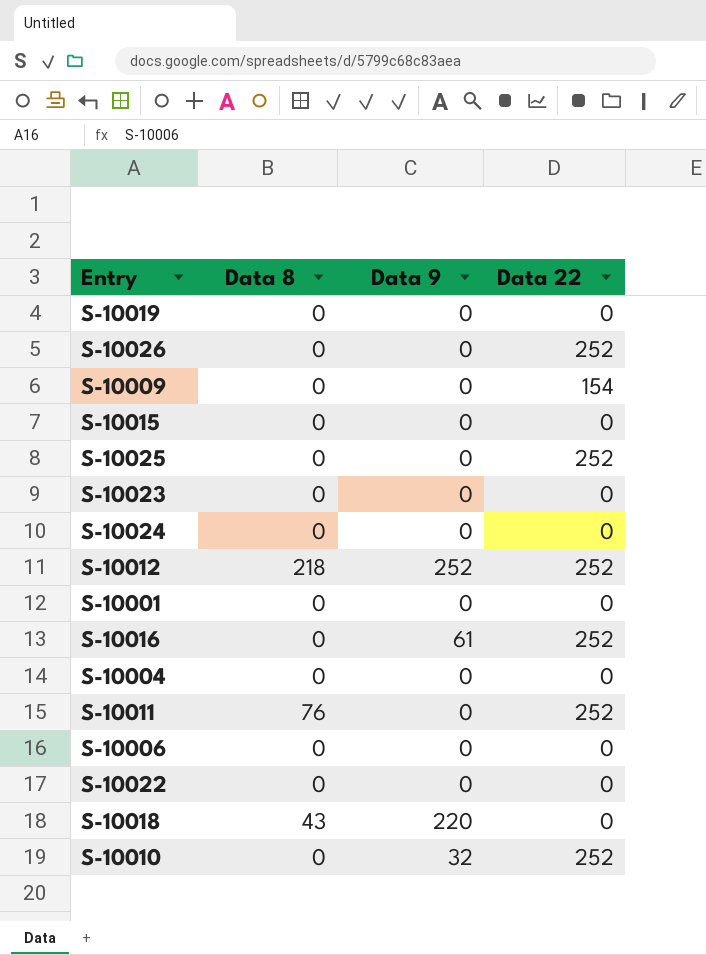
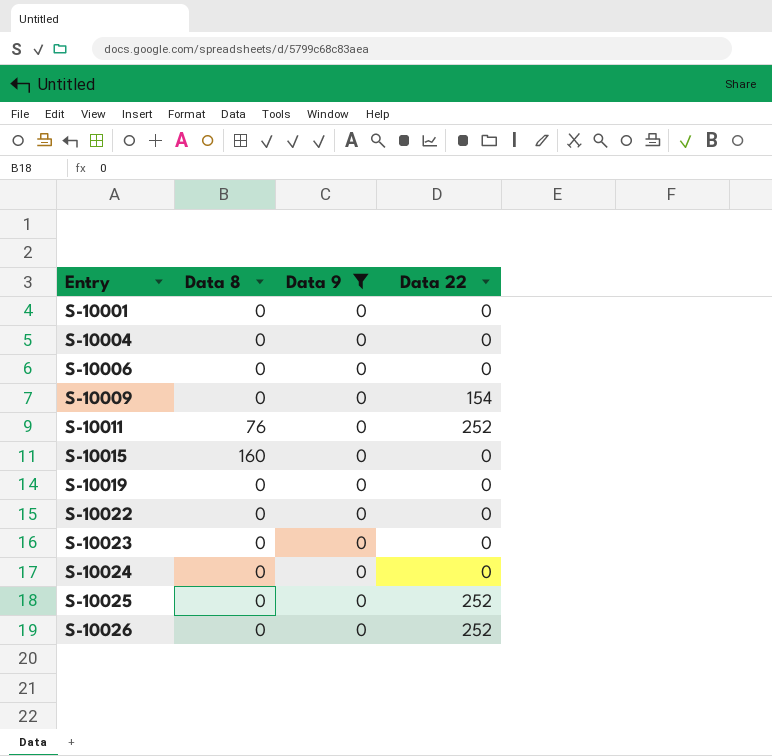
filter: none -> Data 9 = 0
row order: none -> Entry ascending
S-10015 | Data 8: 0 -> 160

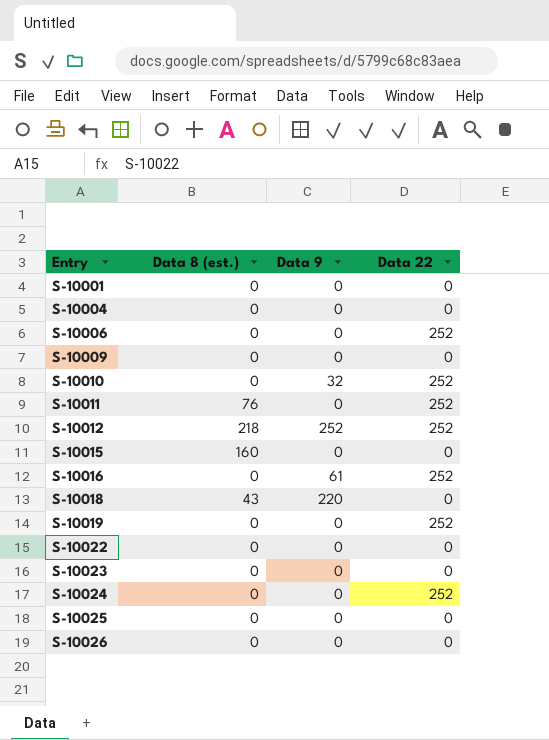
filter: Data 9 = 0 -> none
column name: Data 8 -> Data 8 (est.)
S-10006 | Data 22: 0 -> 252
S-10009 | Data 22: 154 -> 0
S-10019 | Data 22: 0 -> 252
S-10024 | Data 22: 0 -> 252
S-10025 | Data 22: 252 -> 0
S-10026 | Data 22: 252 -> 0

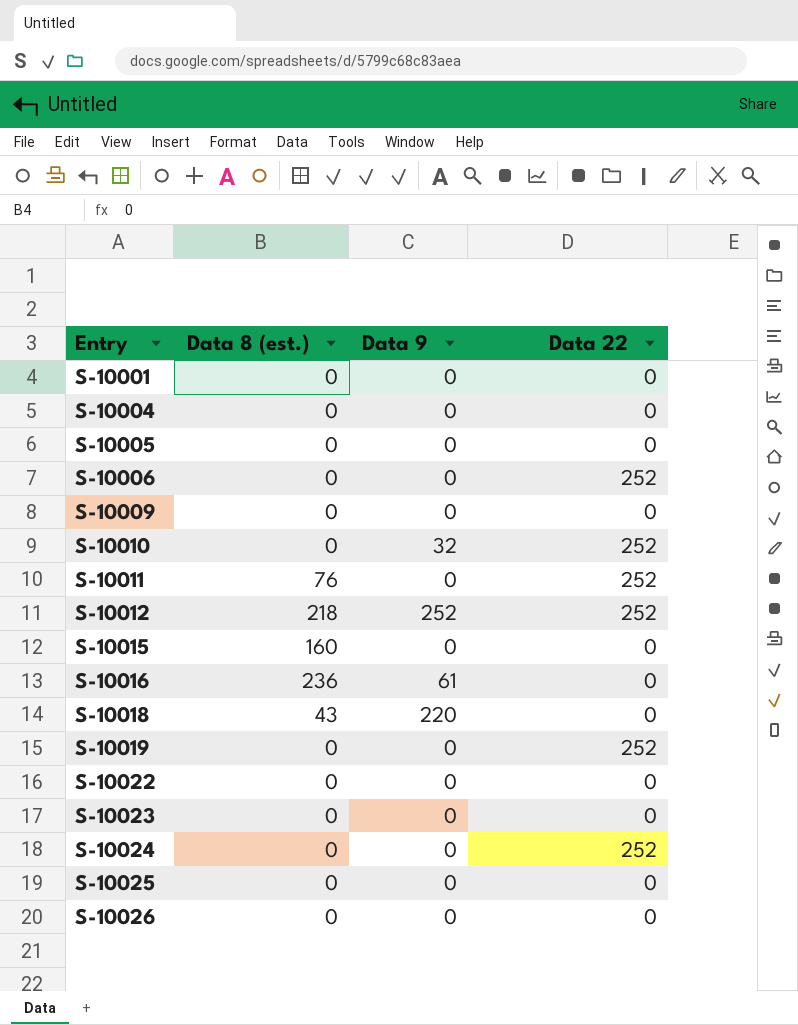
row S-10005: none -> 0 | 0 | 0
S-10016 | Data 8 (est.): 0 -> 236
S-10016 | Data 22: 252 -> 0

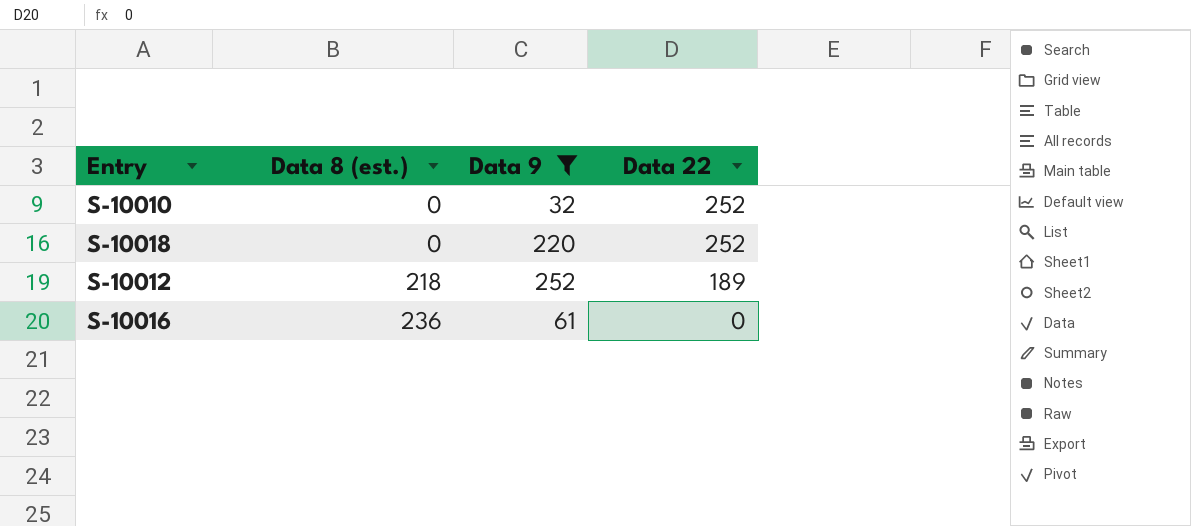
filter: none -> Data 9 != 0
row order: Entry ascending -> Data 8 (est.) ascending
S-10018 | Data 8 (est.): 43 -> 0
S-10018 | Data 22: 0 -> 252
S-10012 | Data 22: 252 -> 189

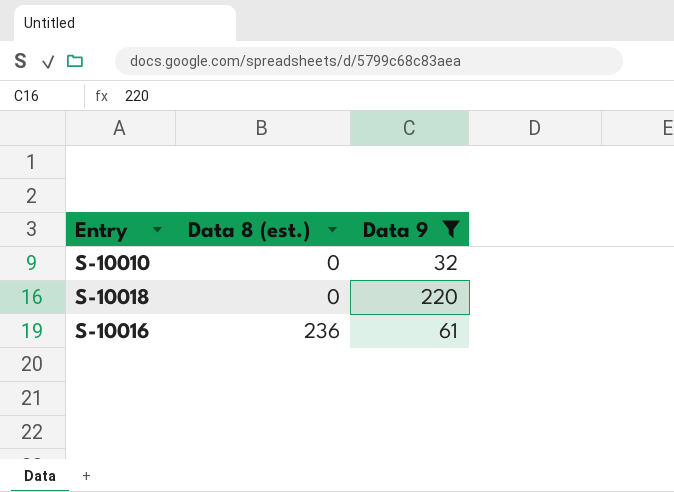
column Data 22 | position: 4 -> none
row S-10012: 218 | 252 | 189 -> none

